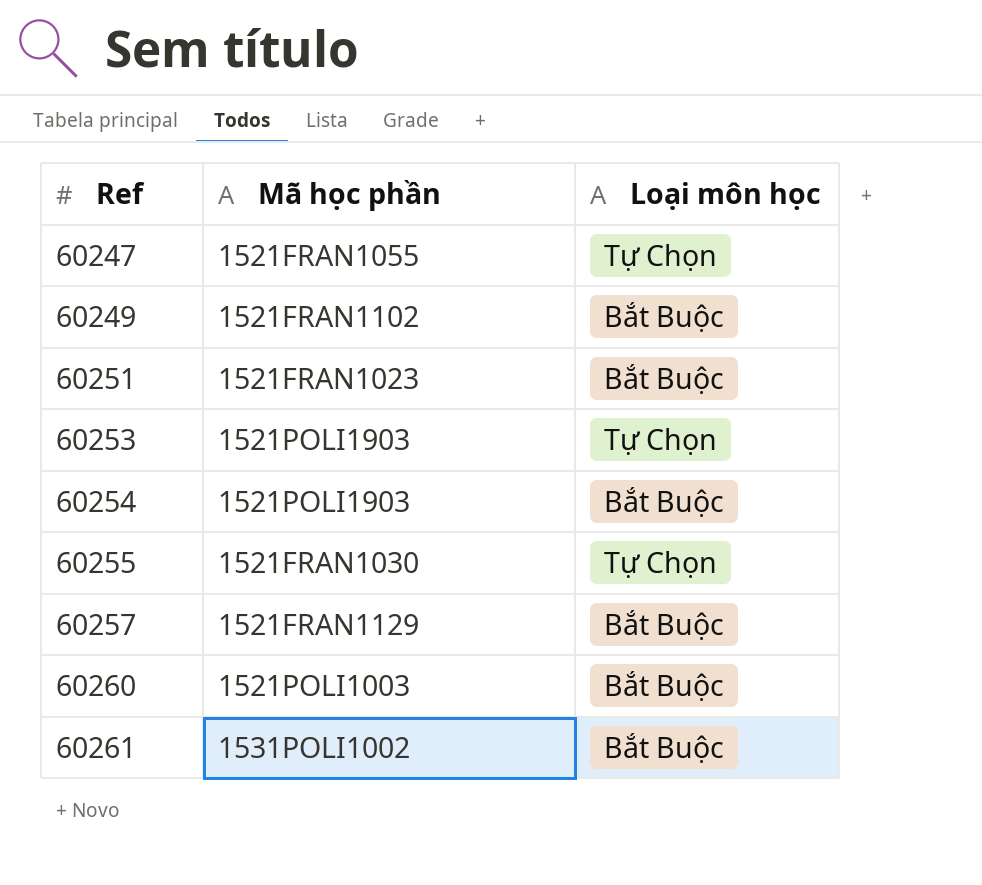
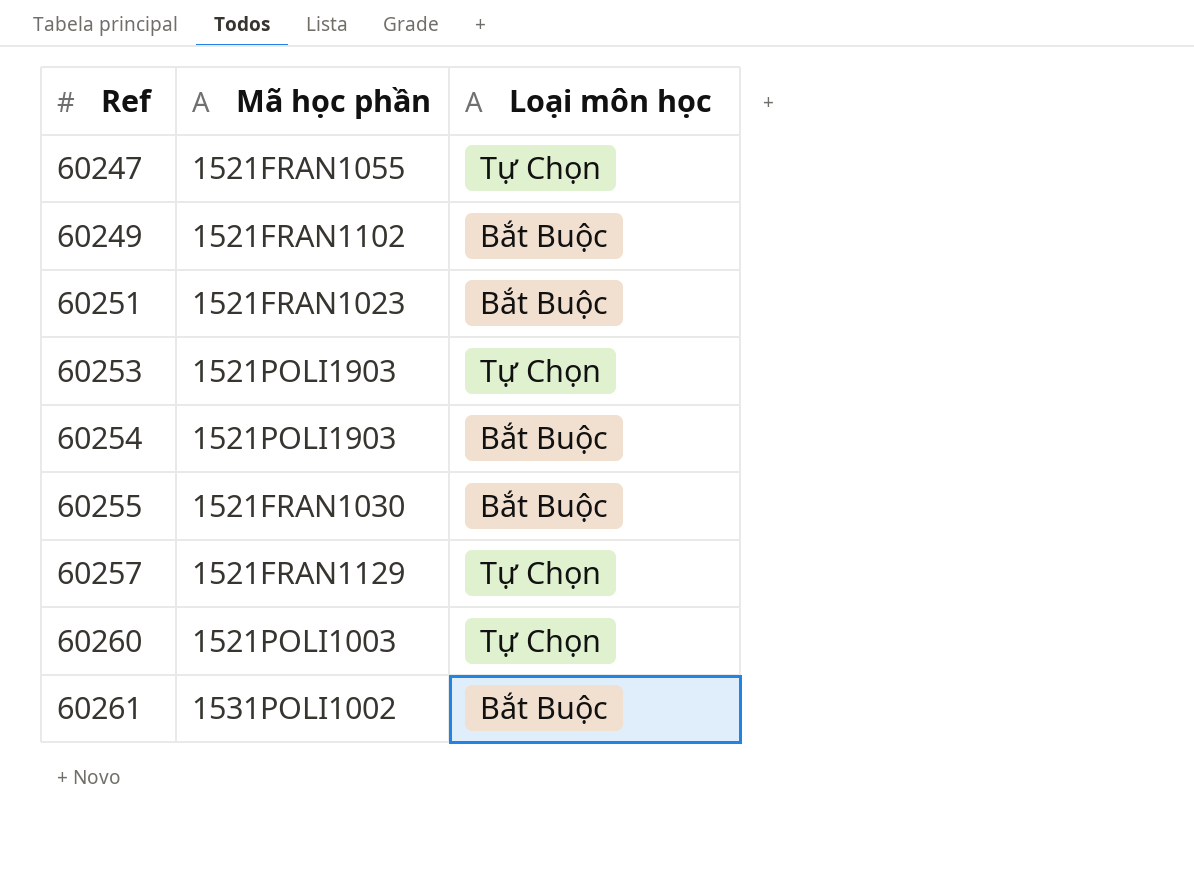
60255 | Loại môn học: Tự Chọn -> Bắt Buộc
60257 | Loại môn học: Bắt Buộc -> Tự Chọn
60260 | Loại môn học: Bắt Buộc -> Tự Chọn

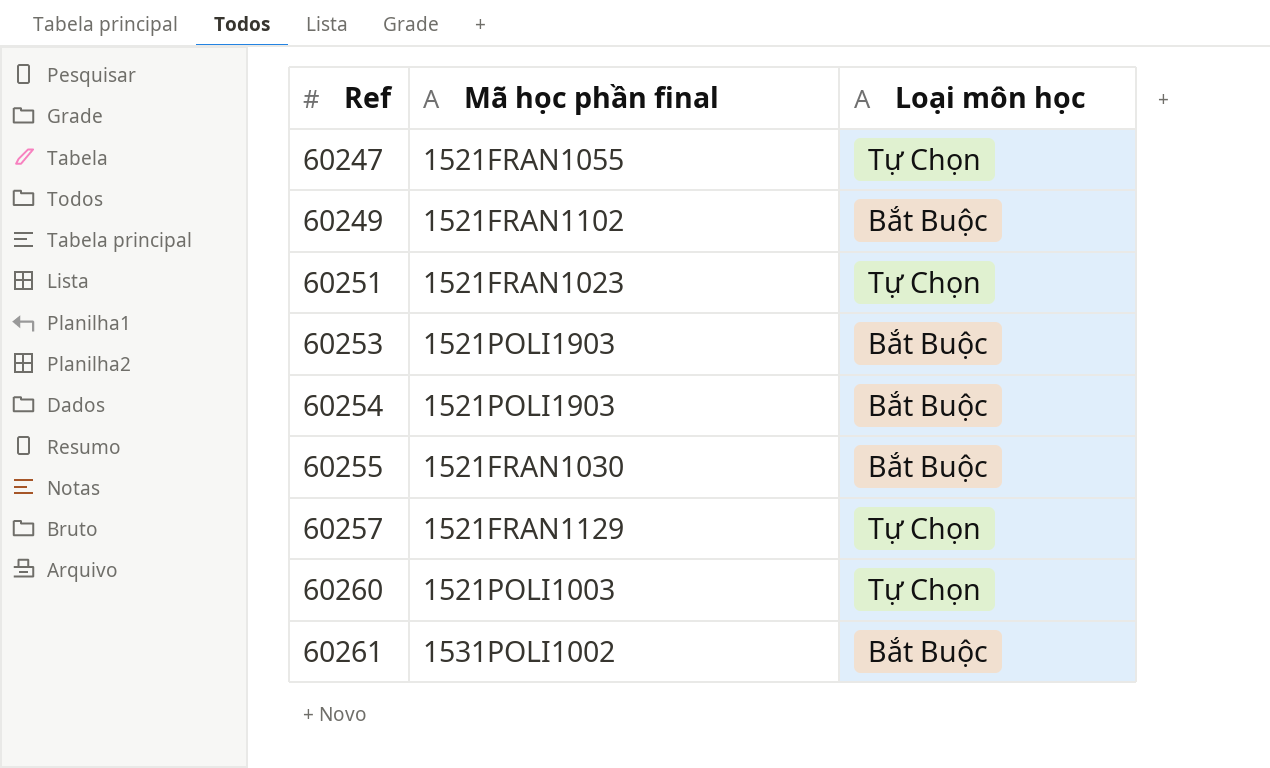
column name: Mã học phần -> Mã học phần final
60251 | Loại môn học: Bắt Buộc -> Tự Chọn
60253 | Loại môn học: Tự Chọn -> Bắt Buộc

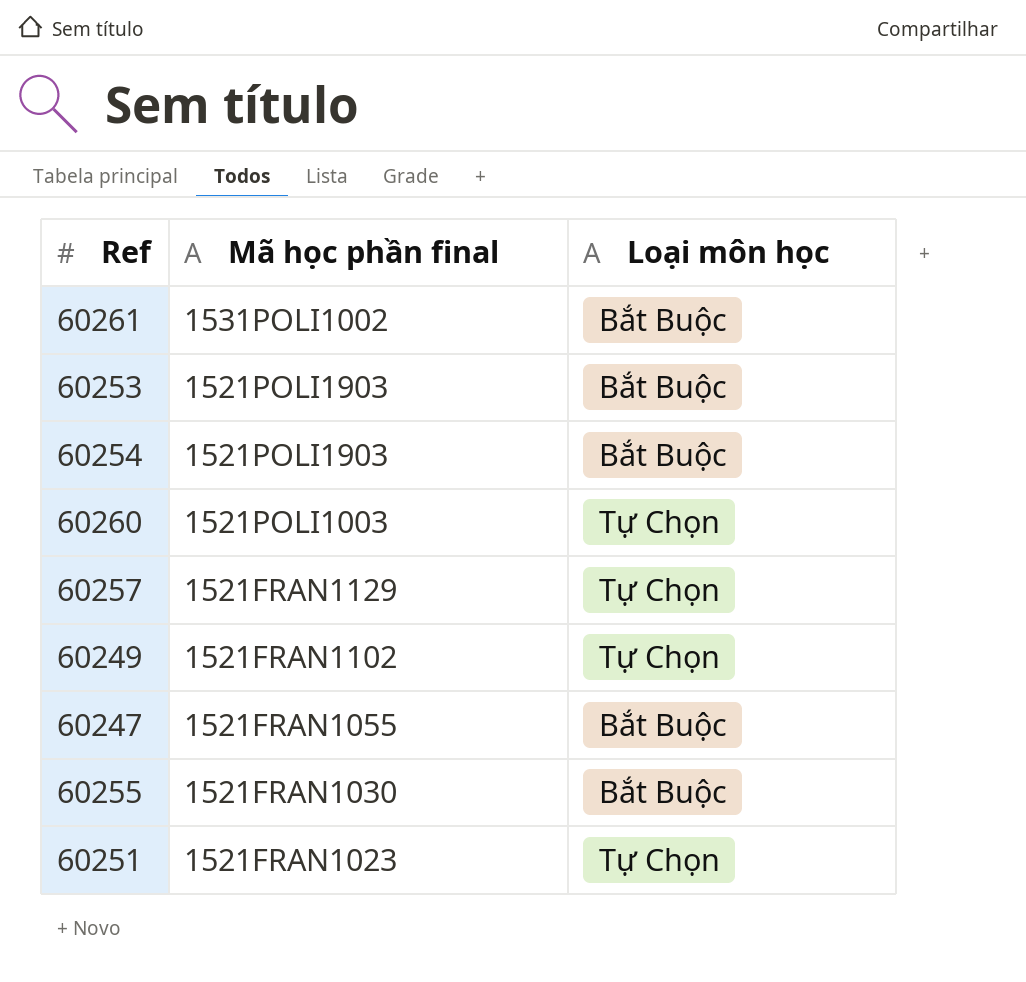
row order: Ref ascending -> Mã học phần final descending
60249 | Loại môn học: Bắt Buộc -> Tự Chọn
60247 | Loại môn học: Tự Chọn -> Bắt Buộc

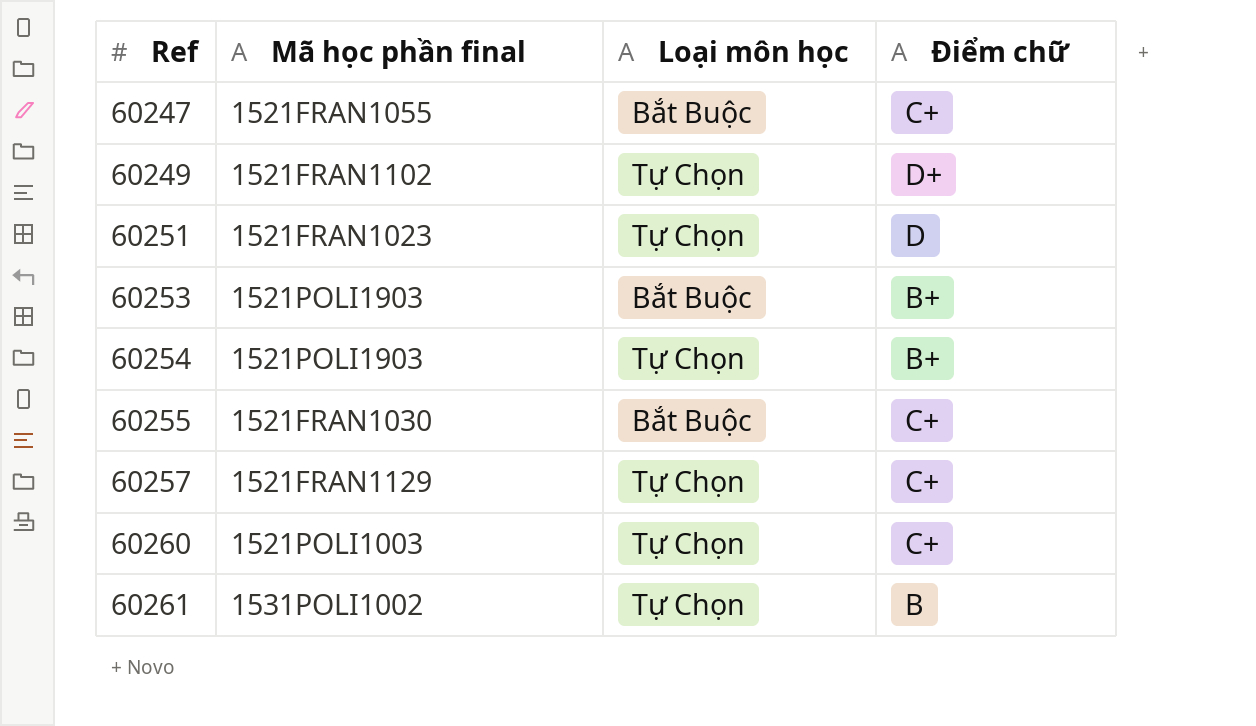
row order: Mã học phần final descending -> Ref ascending
column Điểm chữ | position: none -> 4
60254 | Loại môn học: Bắt Buộc -> Tự Chọn
60261 | Loại môn học: Bắt Buộc -> Tự Chọn

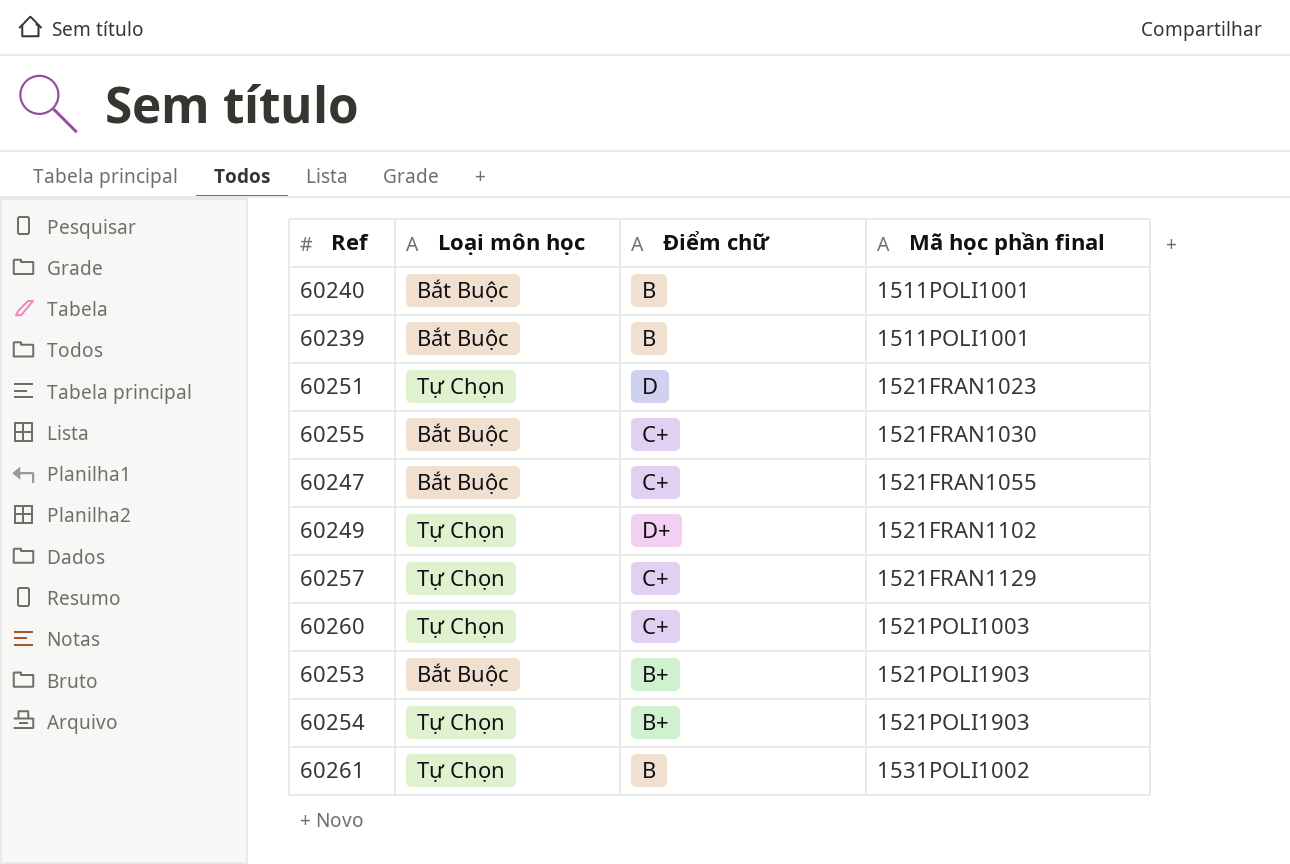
row order: Ref ascending -> Mã học phần final ascending
column Mã học phần final | position: 2 -> 4
row 60240: none -> Bắt Buộc | B | 1511POLI1001
row 60239: none -> Bắt Buộc | B | 1511POLI1001

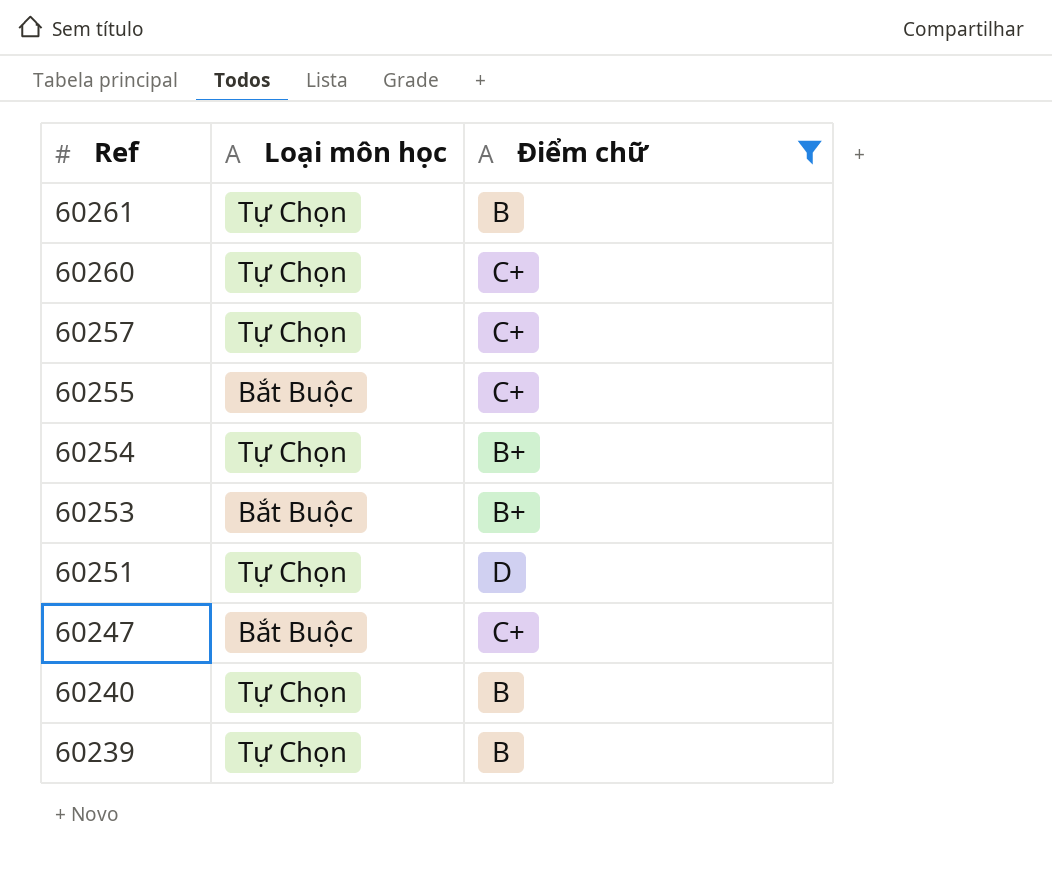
filter: none -> Điểm chữ != D+
row order: Mã học phần final ascending -> Ref descending
column Mã học phần final | position: 4 -> none
60240 | Loại môn học: Bắt Buộc -> Tự Chọn
60239 | Loại môn học: Bắt Buộc -> Tự Chọn

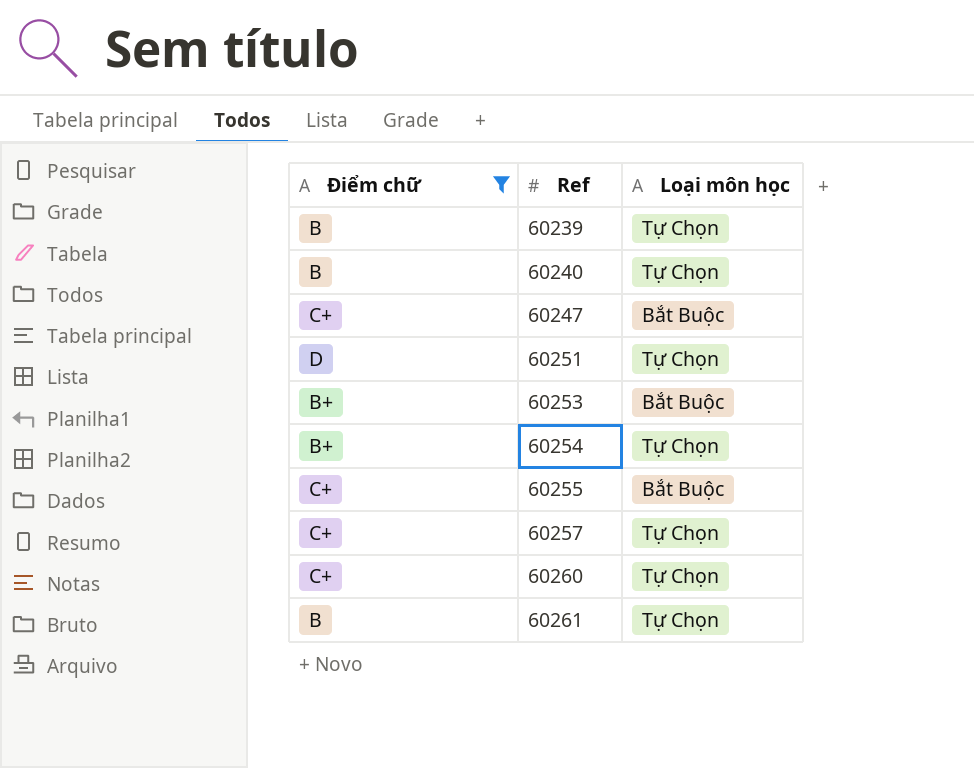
row order: Ref descending -> Ref ascending
column Điểm chữ | position: 3 -> 1

